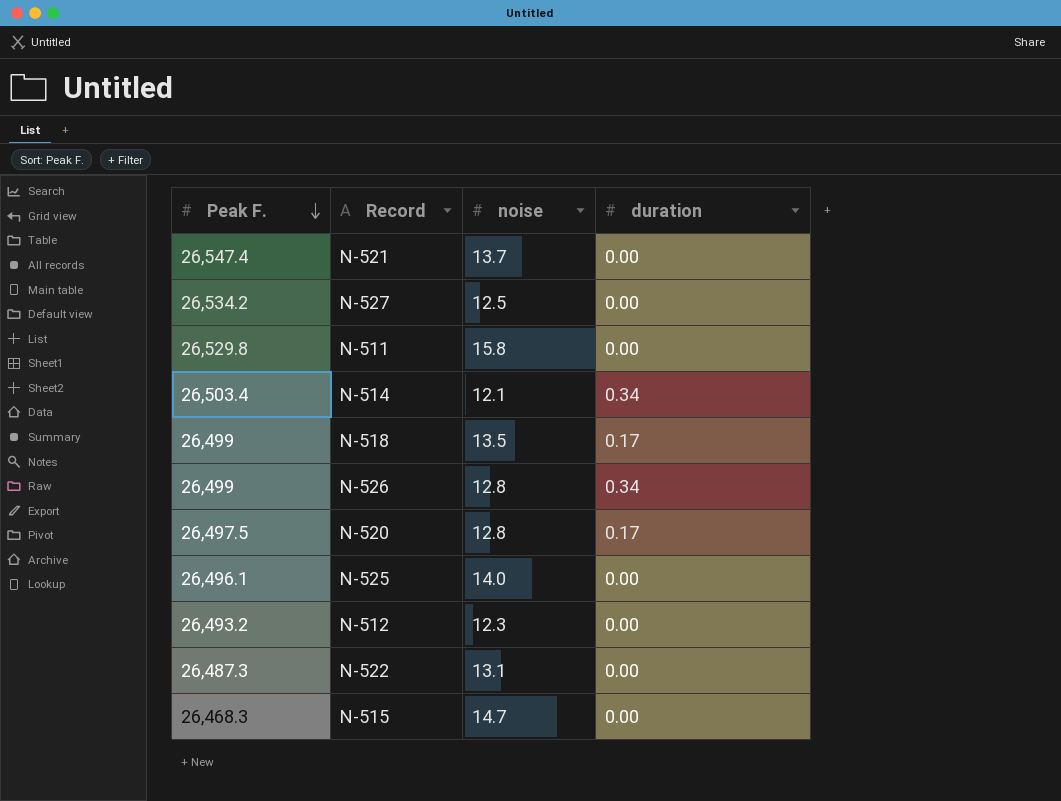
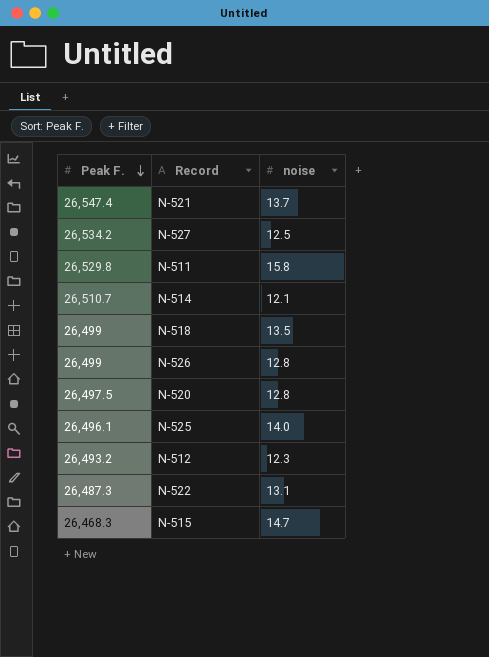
column duration | position: 4 -> none
N-514 | Peak F.: 26,503.4 -> 26,510.7

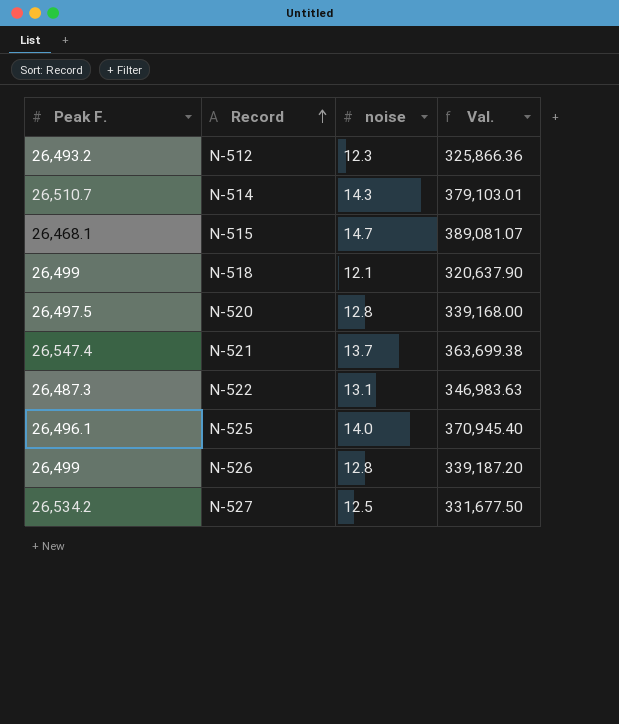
row order: Peak F. descending -> Record ascending
column Val. | formula: none -> [Peak F.] * [noise]
row N-511: 26,529.8 | 15.8 -> none
N-514 | noise: 12.1 -> 14.3
N-515 | Peak F.: 26,468.3 -> 26,468.1
N-518 | noise: 13.5 -> 12.1

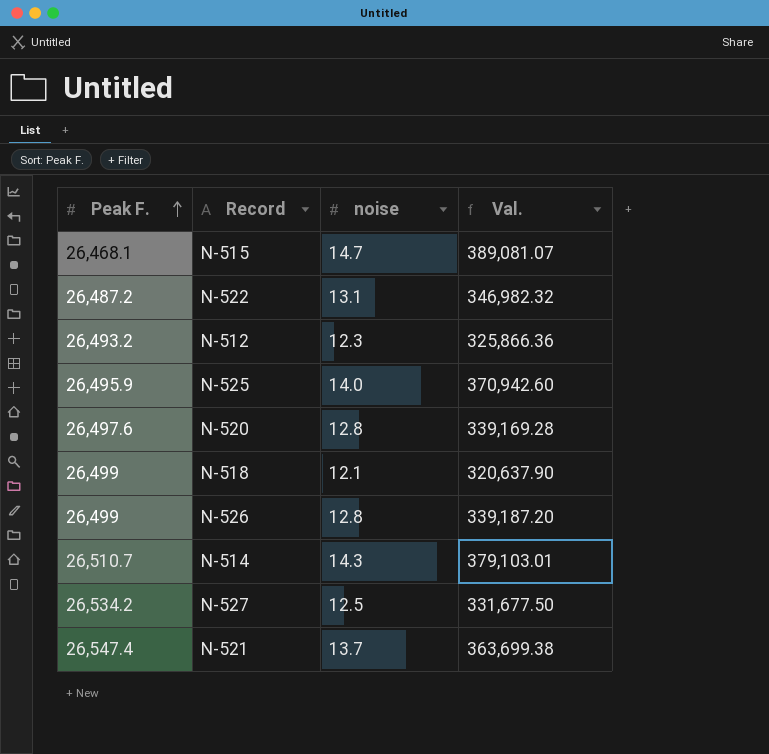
row order: Record ascending -> Peak F. ascending
N-522 | Peak F.: 26,487.3 -> 26,487.2
N-522 | Val.: 346,983.63 -> 346,982.32
N-525 | Peak F.: 26,496.1 -> 26,495.9
N-525 | Val.: 370,945.40 -> 370,942.60
N-520 | Peak F.: 26,497.5 -> 26,497.6
N-520 | Val.: 339,168.00 -> 339,169.28

